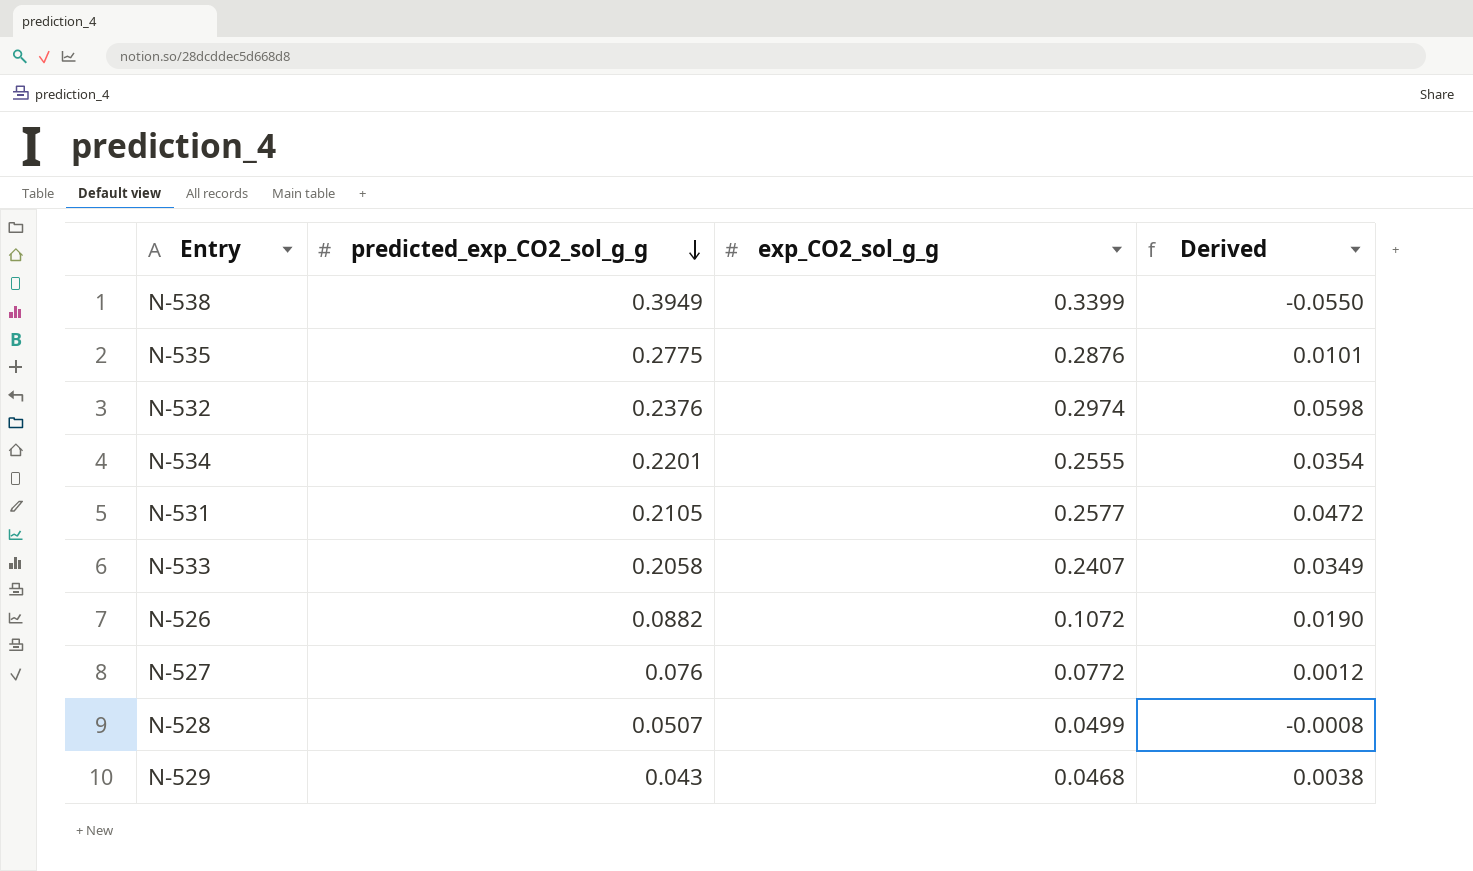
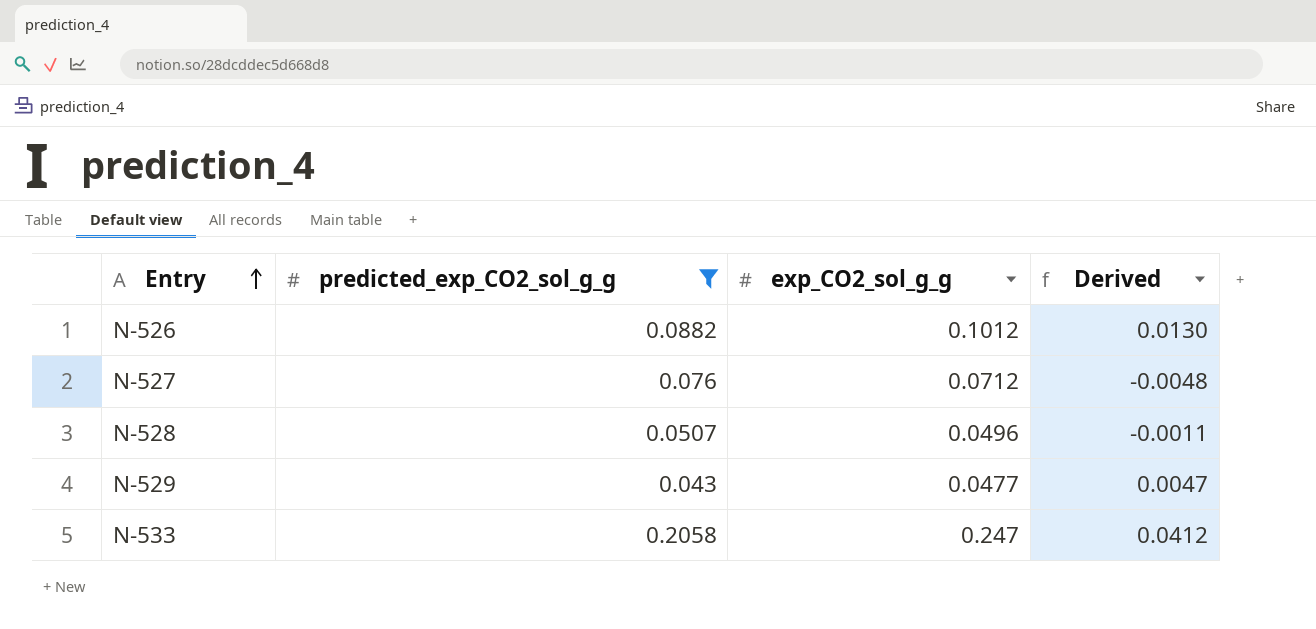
filter: none -> predicted_exp_CO2_sol_g_g <= 0.2058
row order: predicted_exp_CO2_sol_g_g descending -> Entry ascending
N-526 | exp_CO2_sol_g_g: 0.1072 -> 0.1012
N-526 | Derived: 0.0190 -> 0.0130
N-527 | exp_CO2_sol_g_g: 0.0772 -> 0.0712
N-527 | Derived: 0.0012 -> -0.0048
N-528 | exp_CO2_sol_g_g: 0.0499 -> 0.0496
N-528 | Derived: -0.0008 -> -0.0011
N-529 | exp_CO2_sol_g_g: 0.0468 -> 0.0477
N-529 | Derived: 0.0038 -> 0.0047
N-533 | exp_CO2_sol_g_g: 0.2407 -> 0.247
N-533 | Derived: 0.0349 -> 0.0412

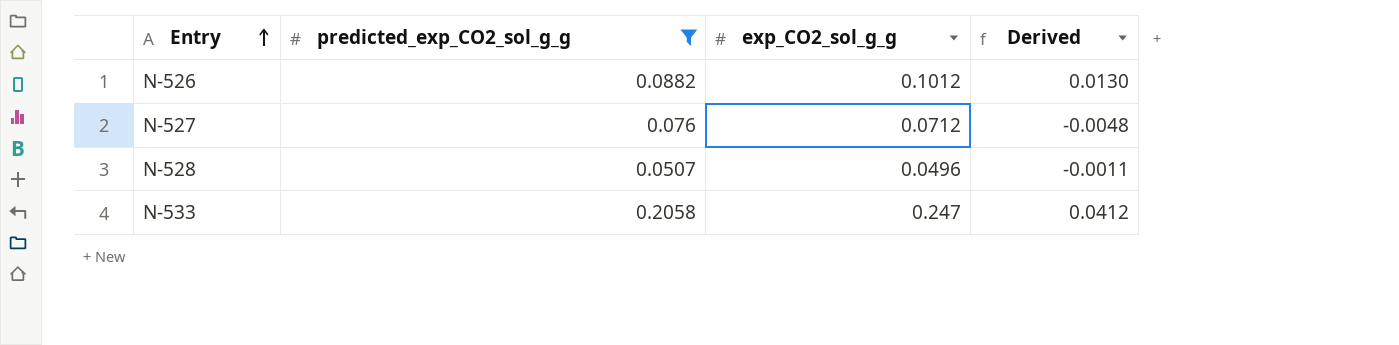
row N-529: 0.043 | 0.0477 | 0.0047 -> none

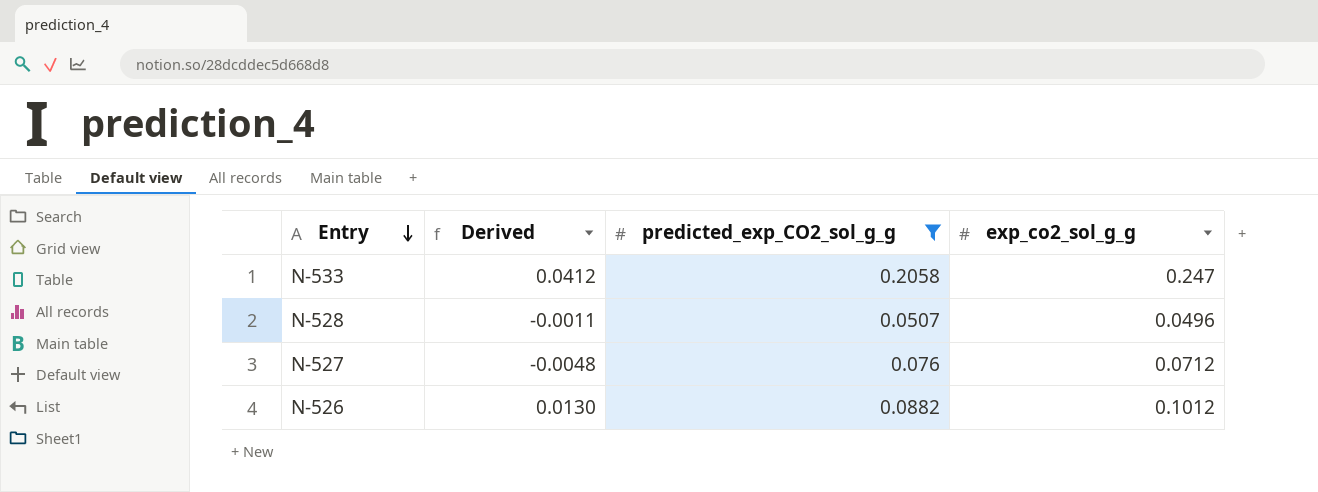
row order: Entry ascending -> Entry descending
column Derived | position: 4 -> 2
column name: exp_CO2_sol_g_g -> exp_co2_sol_g_g

